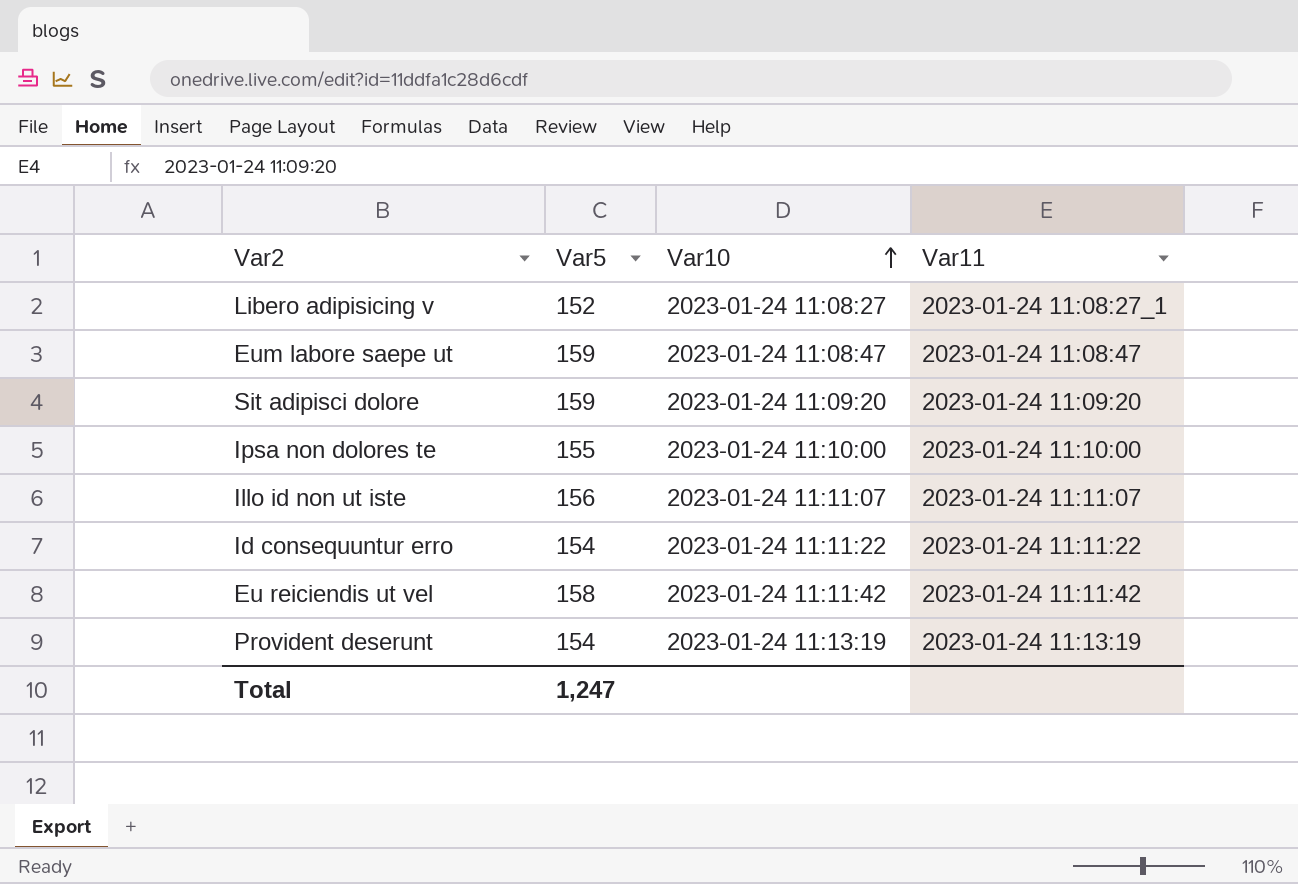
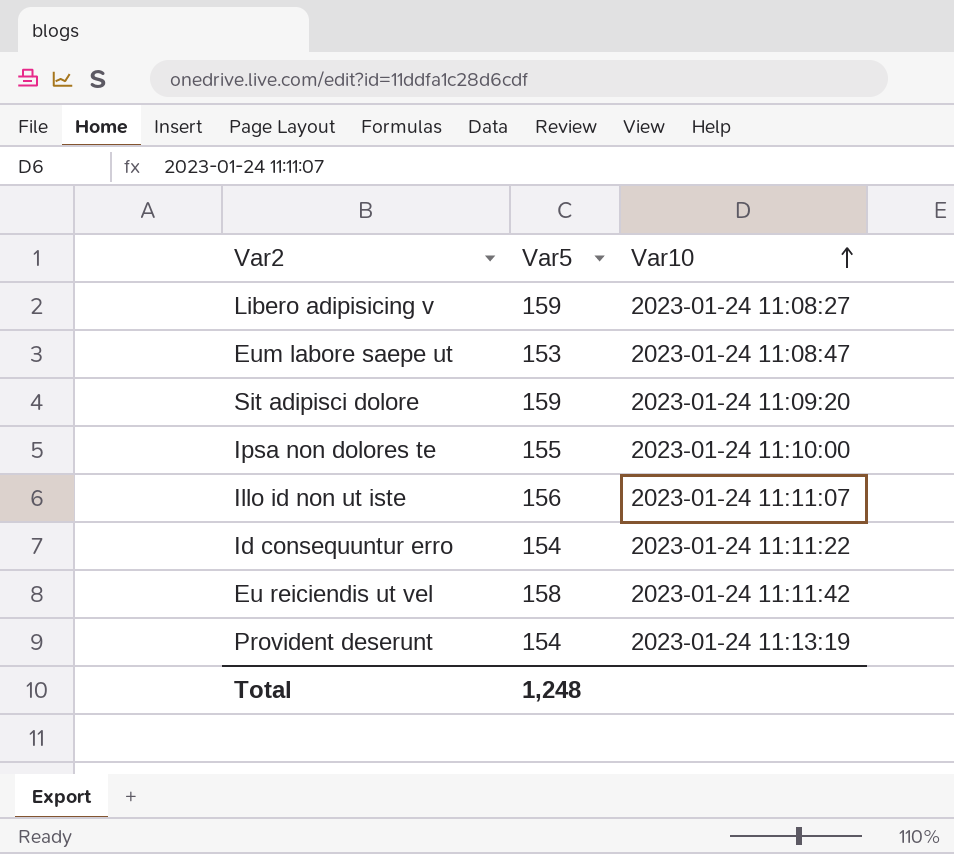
column Var11 | position: 4 -> none
Libero adipisicing v | Var5: 152 -> 159
Eum labore saepe ut | Var5: 159 -> 153
Total | Var5: 1,247 -> 1,248

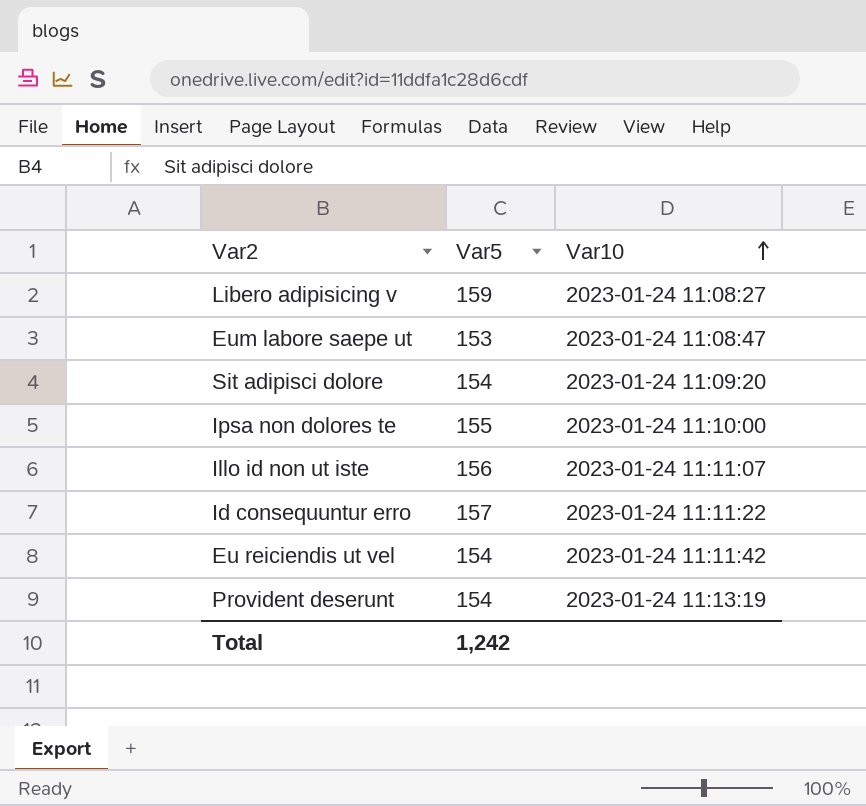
Sit adipisci dolore | Var5: 159 -> 154
Id consequuntur erro | Var5: 154 -> 157
Eu reiciendis ut vel | Var5: 158 -> 154
Total | Var5: 1,248 -> 1,242

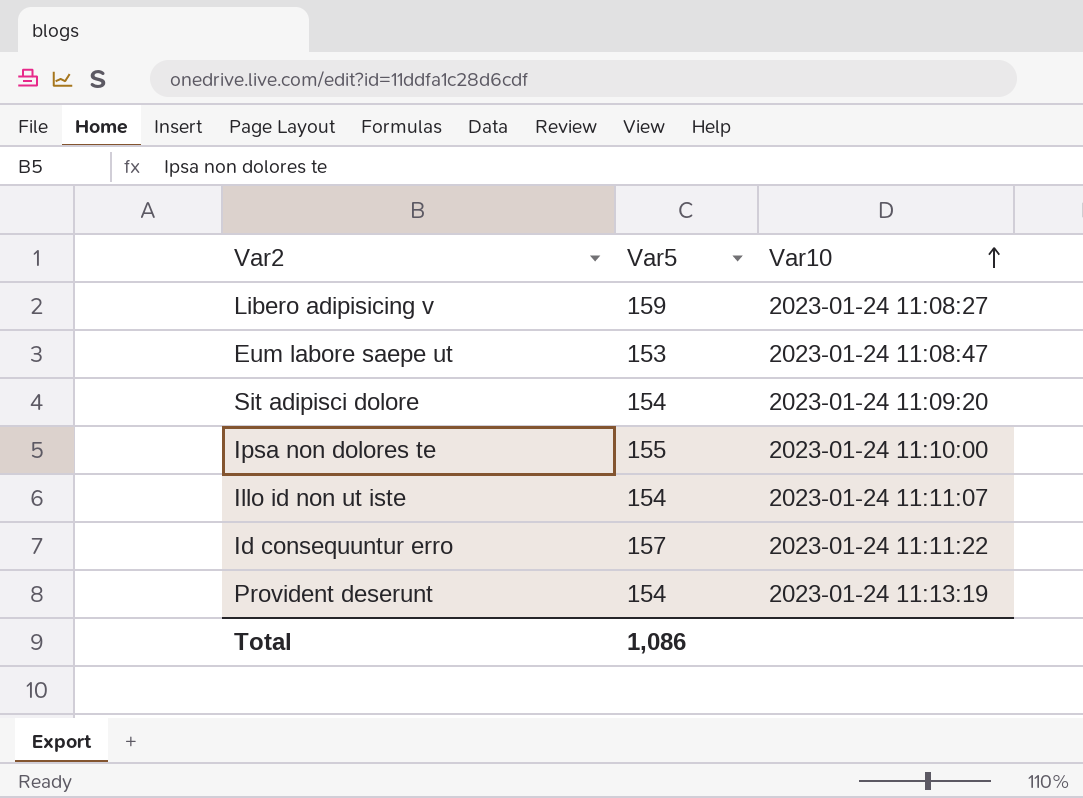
row Eu reiciendis ut vel: 154 | 2023-01-24 11:11:42 -> none
Illo id non ut iste | Var5: 156 -> 154
Total | Var5: 1,242 -> 1,086

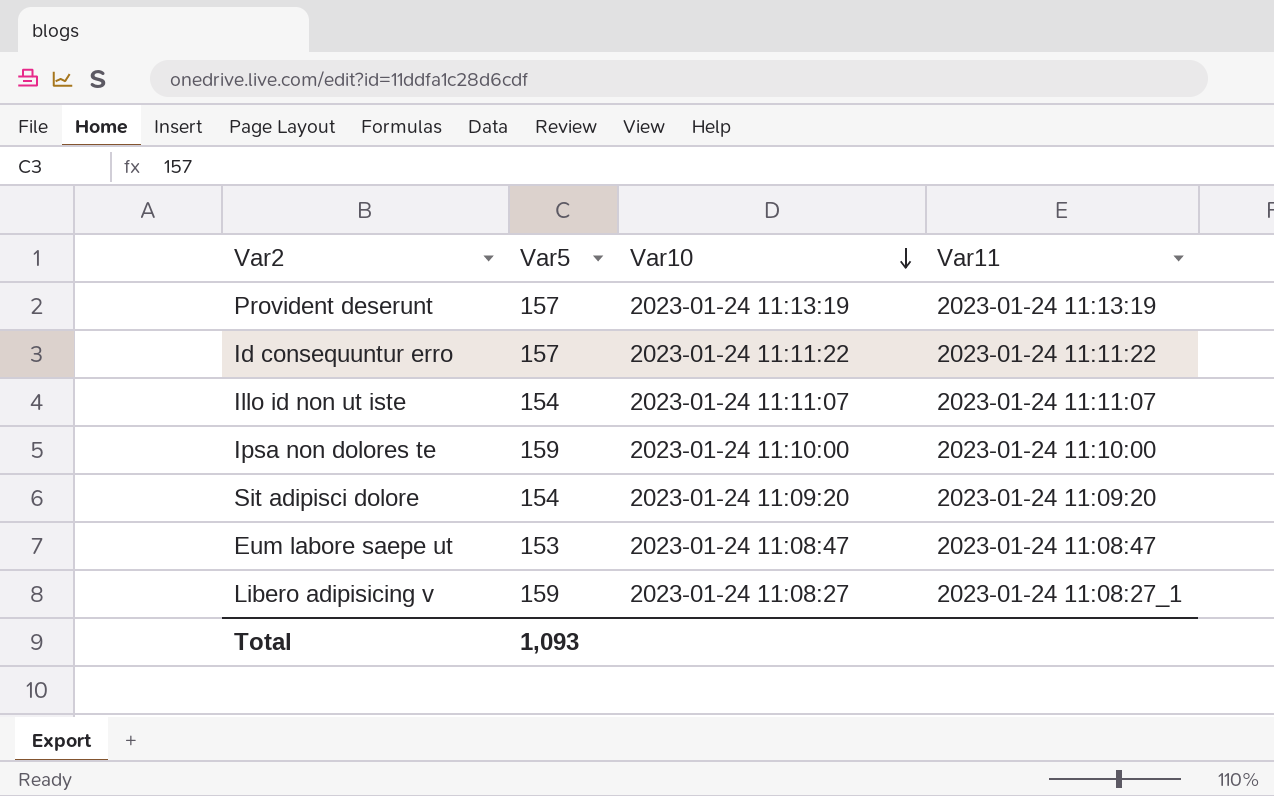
row order: Var10 ascending -> Var10 descending
column Var11 | position: none -> 4
Provident deserunt | Var5: 154 -> 157
Ipsa non dolores te | Var5: 155 -> 159
Total | Var5: 1,086 -> 1,093

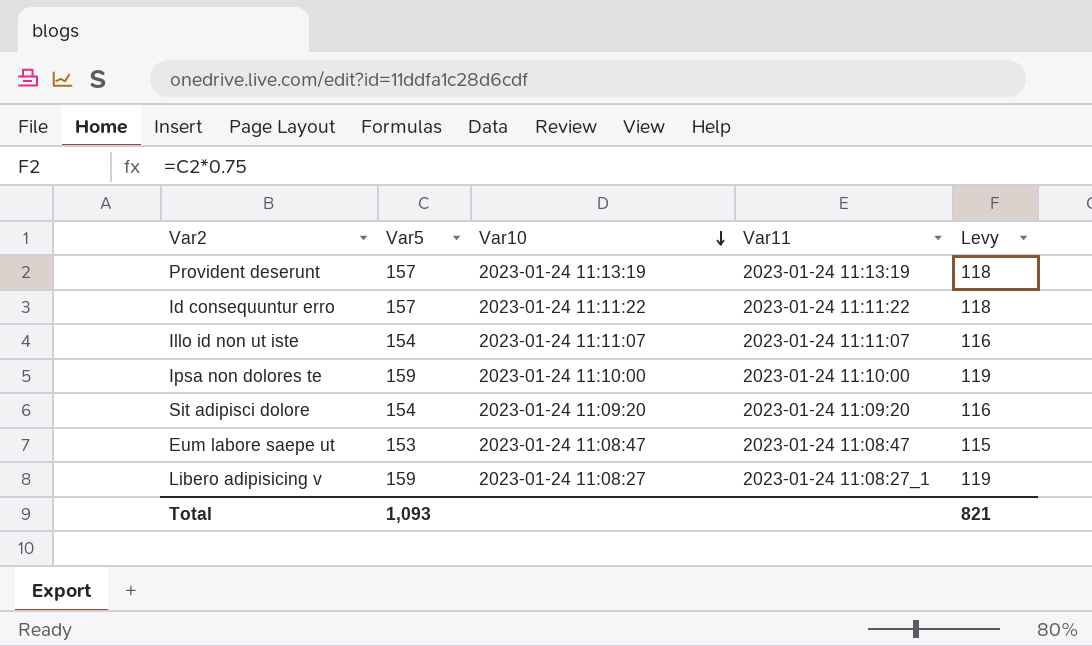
column Levy | formula: none -> [Var5] * 0.75

